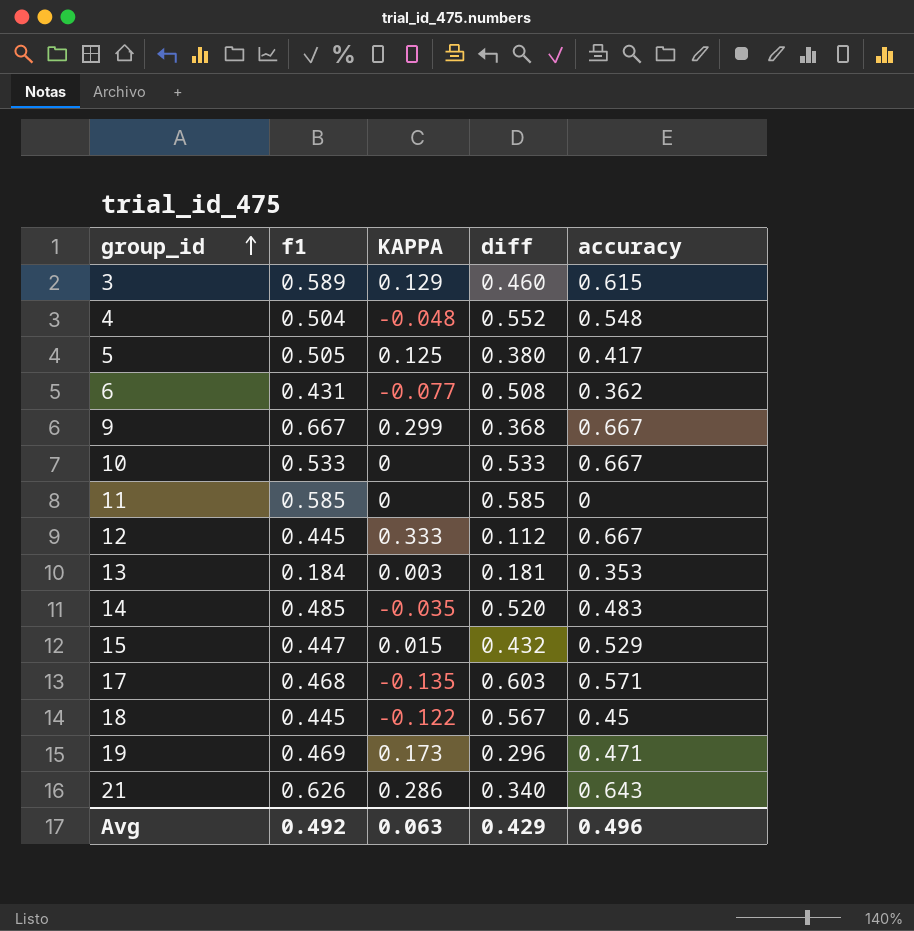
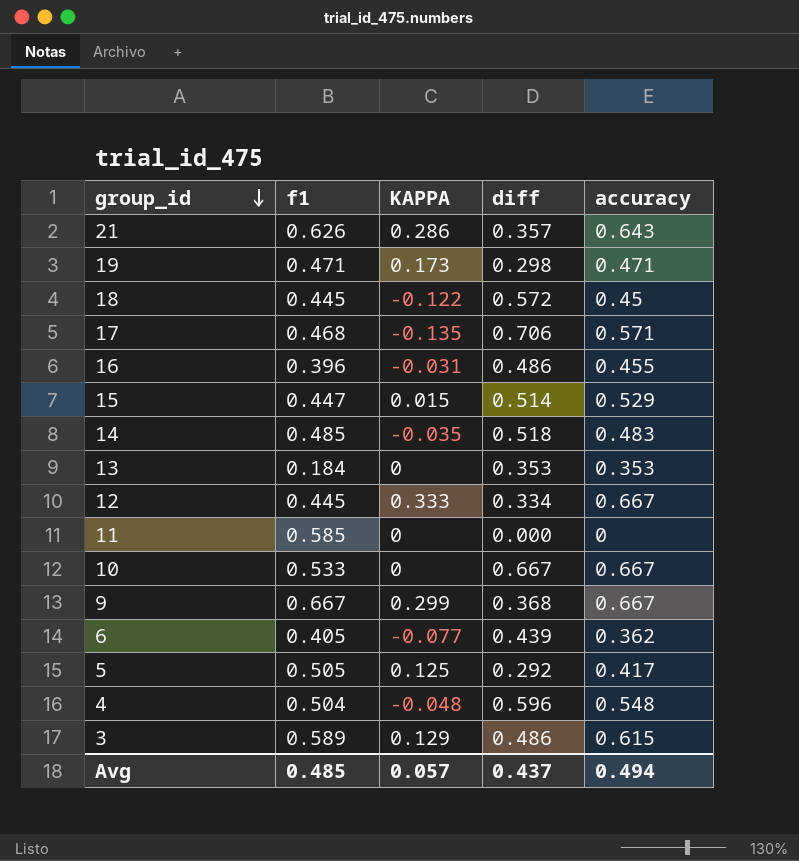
row order: group_id ascending -> group_id descending
column diff | formula: [f1] - [KAPPA] -> [accuracy] - [KAPPA]
19 | f1: 0.469 -> 0.471
row 16: none -> 0.396 | -0.031 | 0.486 | 0.455
13 | KAPPA: 0.003 -> 0
6 | f1: 0.431 -> 0.405
Avg | f1: 0.492 -> 0.485
Avg | KAPPA: 0.063 -> 0.057
Avg | diff: 0.429 -> 0.437
Avg | accuracy: 0.496 -> 0.494

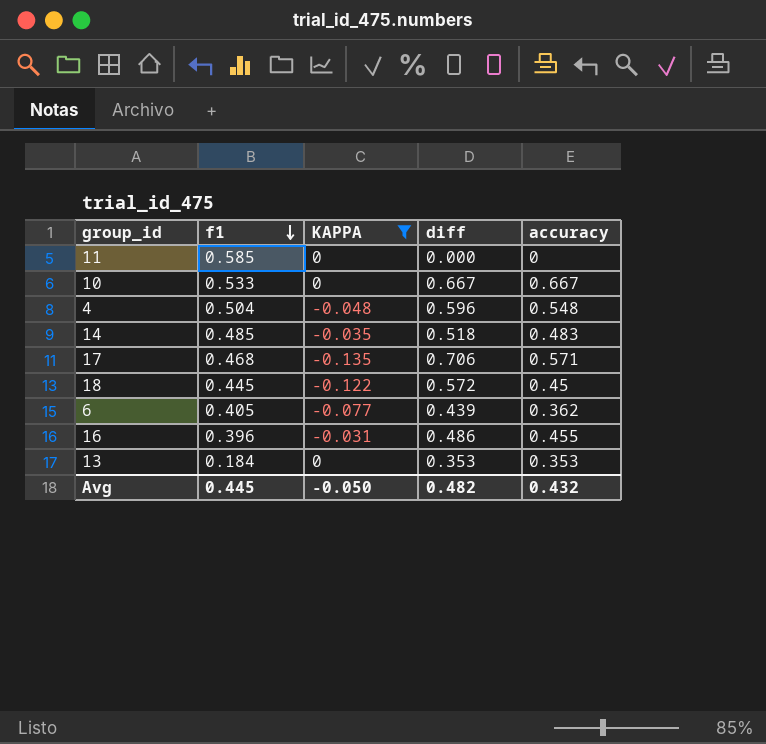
filter: none -> KAPPA <= 0
row order: group_id descending -> f1 descending
Avg | f1: 0.485 -> 0.445
Avg | KAPPA: 0.057 -> -0.050
Avg | diff: 0.437 -> 0.482
Avg | accuracy: 0.494 -> 0.432

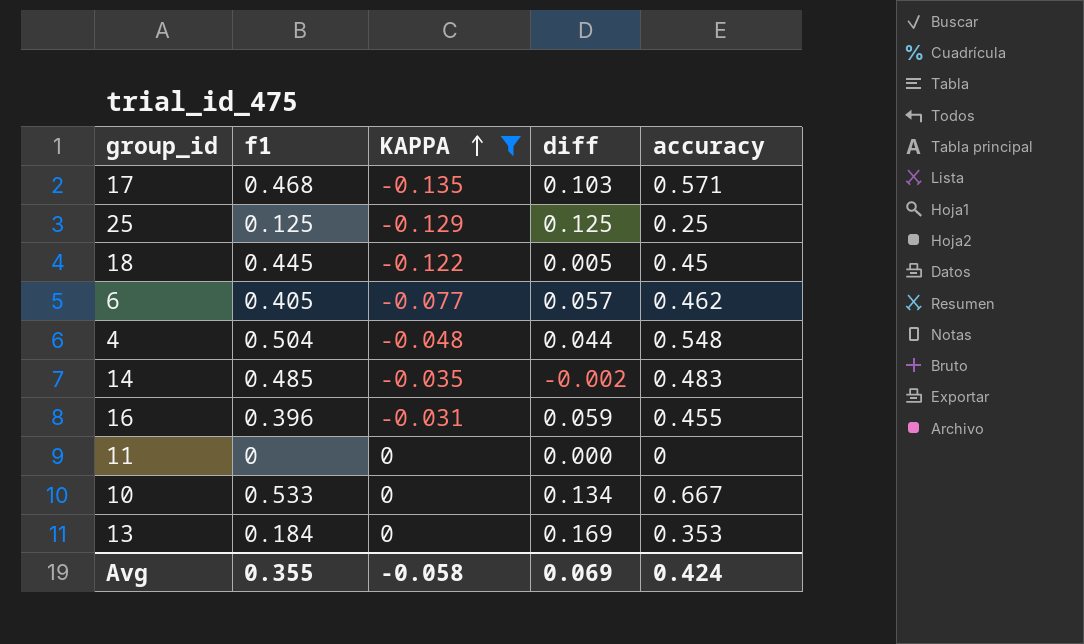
row order: f1 descending -> KAPPA ascending
column diff | formula: [accuracy] - [KAPPA] -> [accuracy] - [f1]
row 25: none -> 0.125 | -0.129 | 0.125 | 0.25
6 | accuracy: 0.362 -> 0.462
11 | f1: 0.585 -> 0
Avg | f1: 0.445 -> 0.355
Avg | KAPPA: -0.050 -> -0.058
Avg | diff: 0.482 -> 0.069
Avg | accuracy: 0.432 -> 0.424

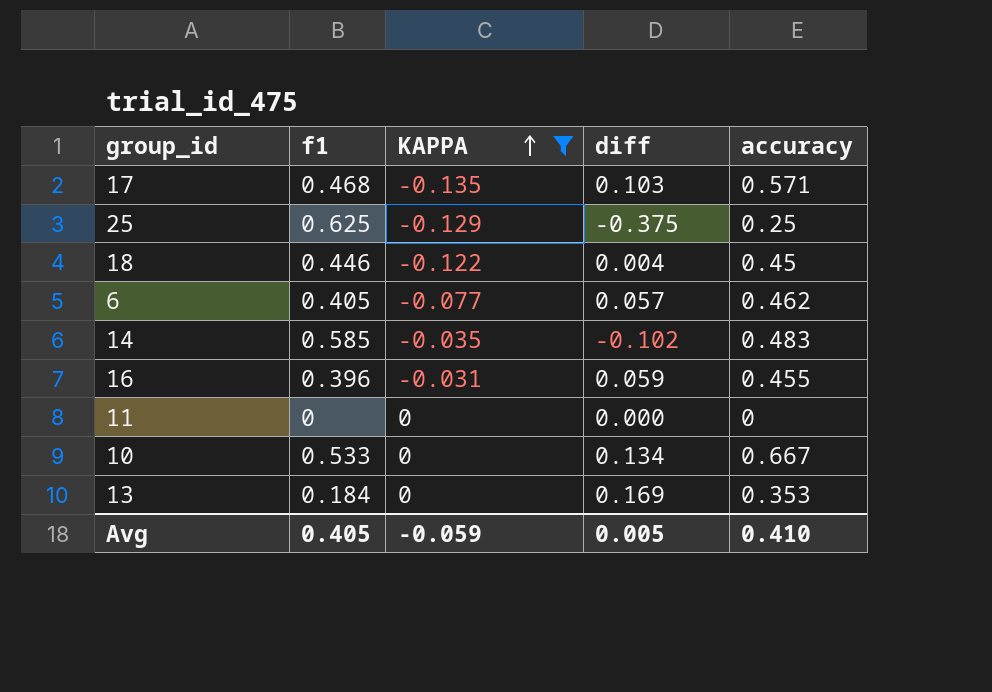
row 4: 0.504 | -0.048 | 0.044 | 0.548 -> none
25 | f1: 0.125 -> 0.625
25 | diff: 0.125 -> -0.375
18 | f1: 0.445 -> 0.446
18 | diff: 0.005 -> 0.004
14 | f1: 0.485 -> 0.585
14 | diff: -0.002 -> -0.102
Avg | f1: 0.355 -> 0.405
Avg | KAPPA: -0.058 -> -0.059
Avg | diff: 0.069 -> 0.005
Avg | accuracy: 0.424 -> 0.410

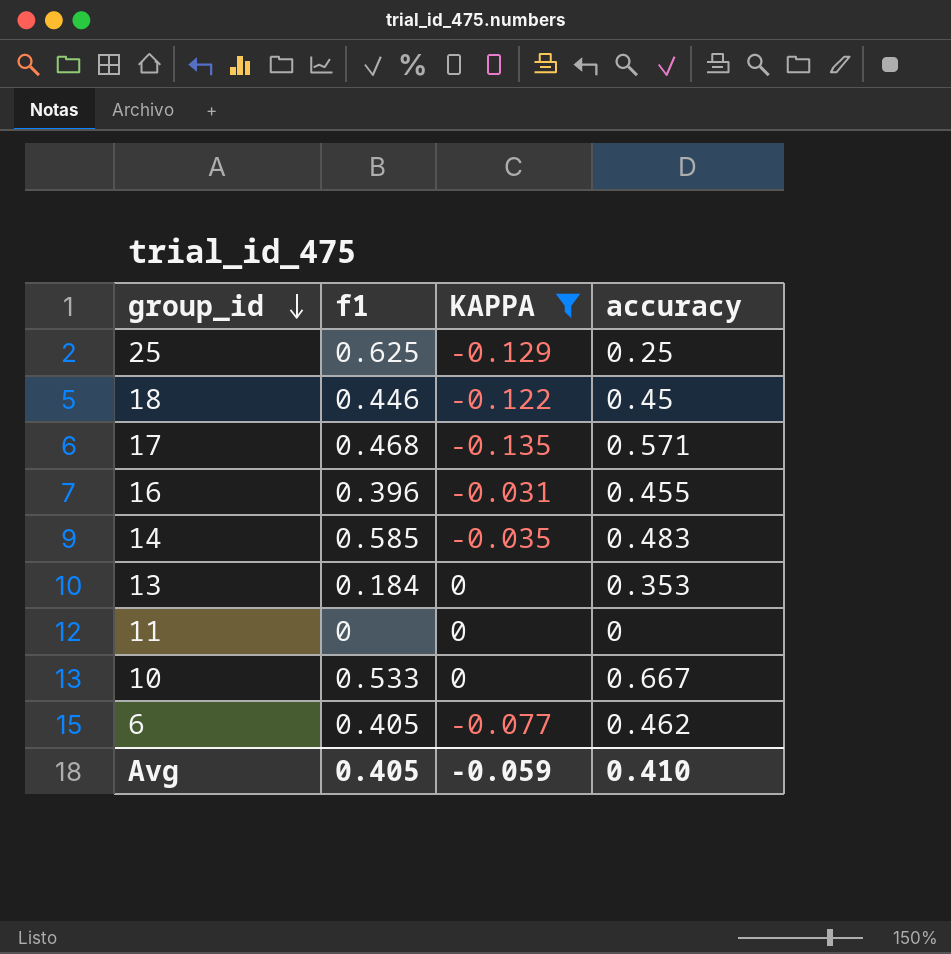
row order: KAPPA ascending -> group_id descending
column diff | formula: [accuracy] - [f1] -> none

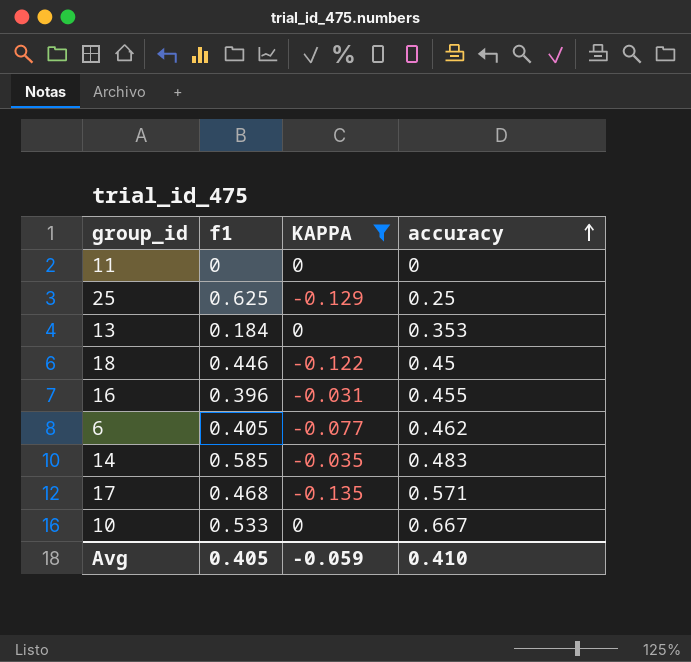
row order: group_id descending -> accuracy ascending

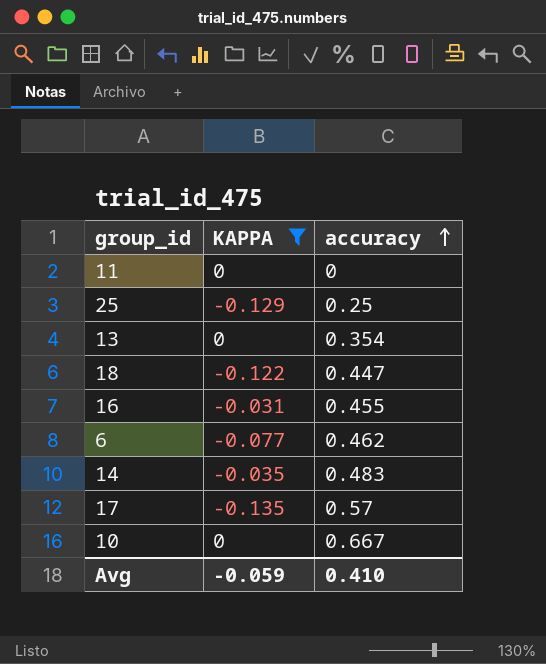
column f1 | position: 2 -> none
13 | accuracy: 0.353 -> 0.354
18 | accuracy: 0.45 -> 0.447
17 | accuracy: 0.571 -> 0.57

